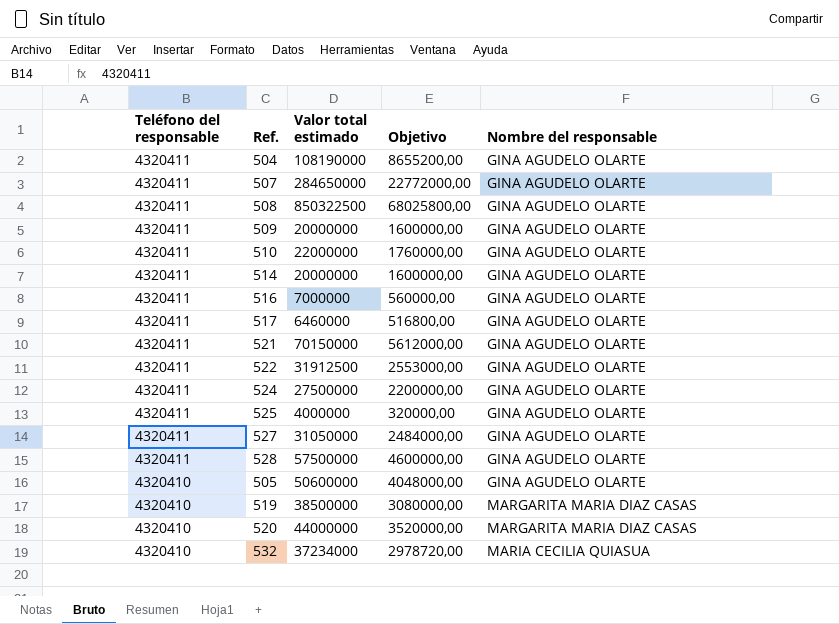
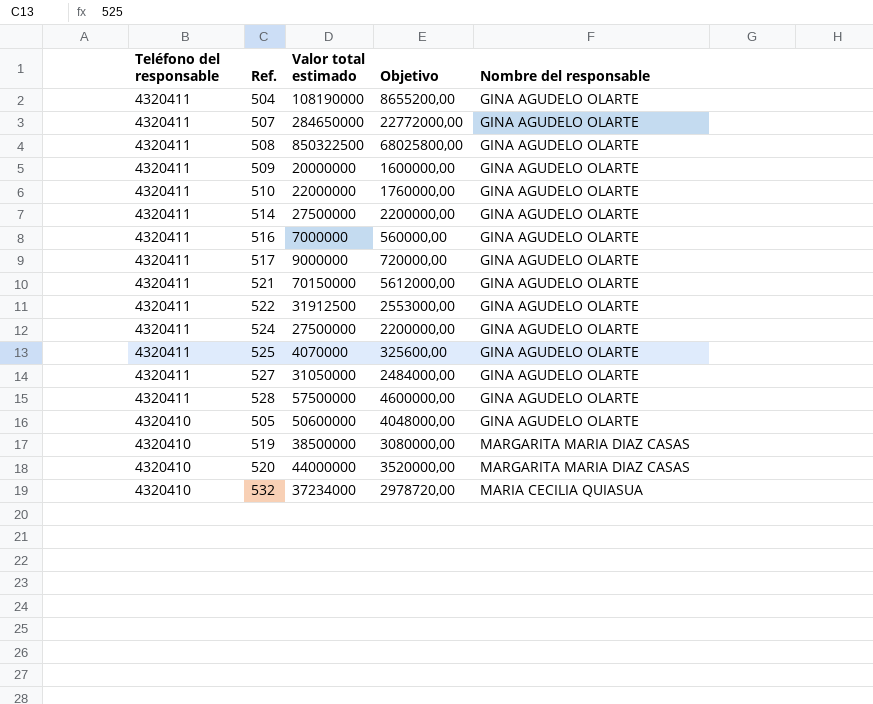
514 | Valor total estimado: 20000000 -> 27500000
514 | Objetivo: 1600000,00 -> 2200000,00
517 | Valor total estimado: 6460000 -> 9000000
517 | Objetivo: 516800,00 -> 720000,00
525 | Valor total estimado: 4000000 -> 4070000
525 | Objetivo: 320000,00 -> 325600,00

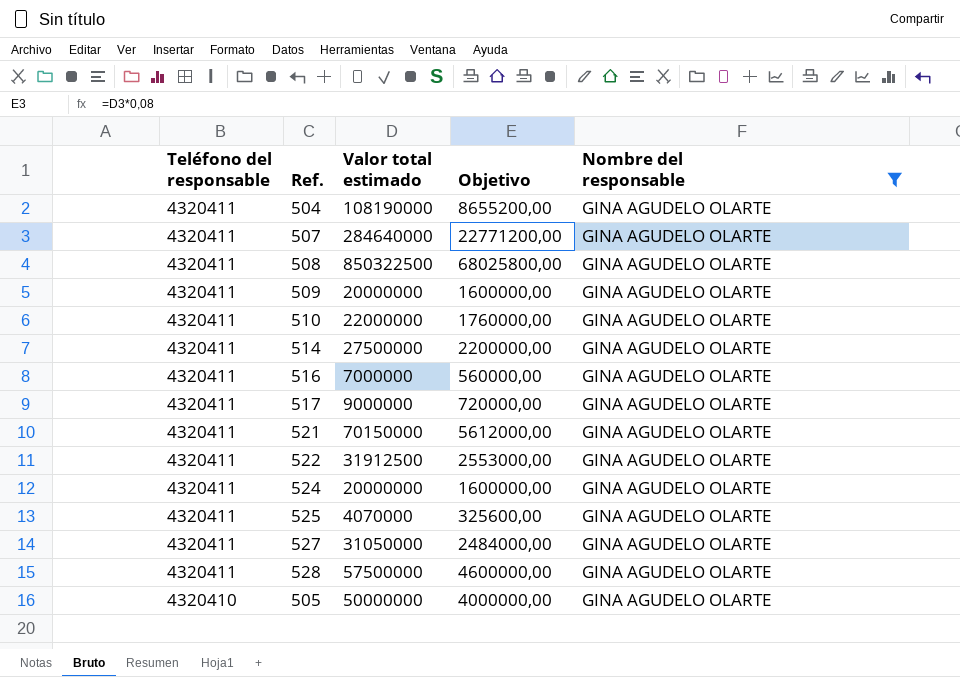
filter: none -> Nombre del responsable = GINA AGUDELO OLARTE
507 | Valor total estimado: 284650000 -> 284640000
507 | Objetivo: 22772000,00 -> 22771200,00
524 | Valor total estimado: 27500000 -> 20000000
524 | Objetivo: 2200000,00 -> 1600000,00
505 | Valor total estimado: 50600000 -> 50000000
505 | Objetivo: 4048000,00 -> 4000000,00

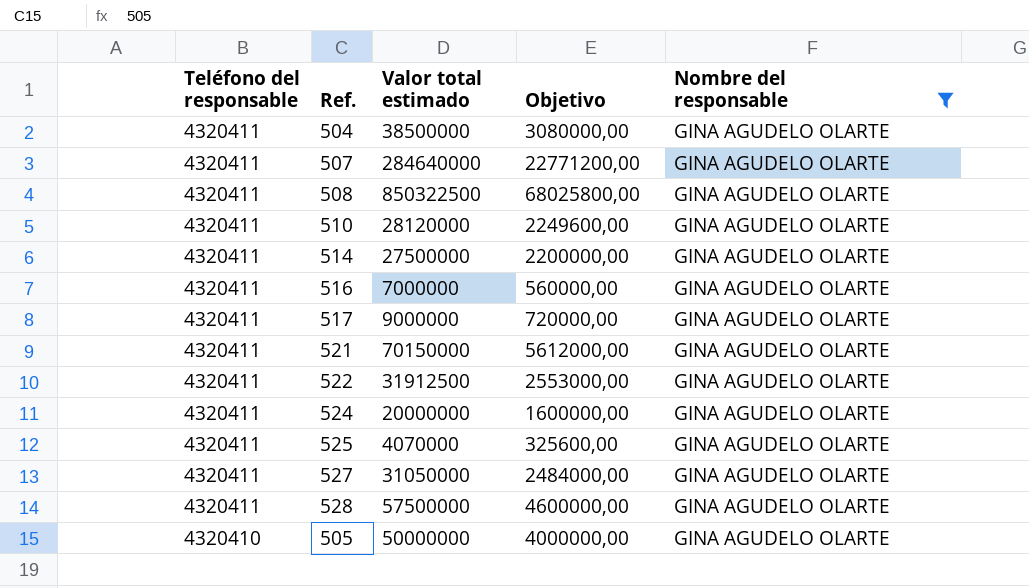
row 509: 4320411 | 20000000 | 1600000,00 | GINA AGUDELO OLARTE -> none
504 | Valor total estimado: 108190000 -> 38500000
504 | Objetivo: 8655200,00 -> 3080000,00
510 | Valor total estimado: 22000000 -> 28120000
510 | Objetivo: 1760000,00 -> 2249600,00

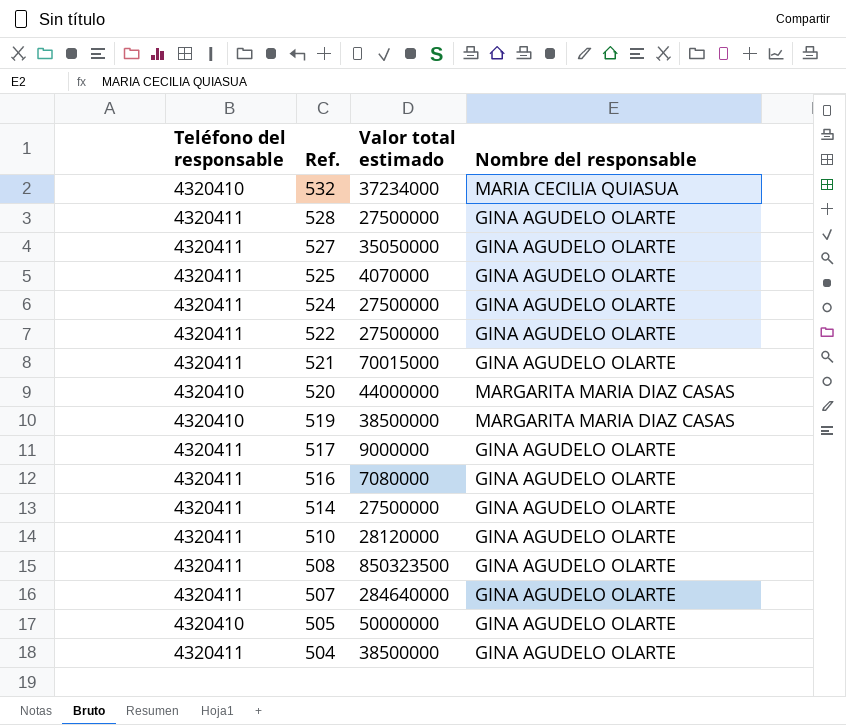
filter: Nombre del responsable = GINA AGUDELO OLARTE -> none
row order: Teléfono del responsable descending -> Ref. descending
column Objetivo | formula: [Valor total estimado] * 0,08 -> none
528 | Valor total estimado: 57500000 -> 27500000
527 | Valor total estimado: 31050000 -> 35050000
524 | Valor total estimado: 20000000 -> 27500000
522 | Valor total estimado: 31912500 -> 27500000
521 | Valor total estimado: 70150000 -> 70015000
516 | Valor total estimado: 7000000 -> 7080000
508 | Valor total estimado: 850322500 -> 850323500

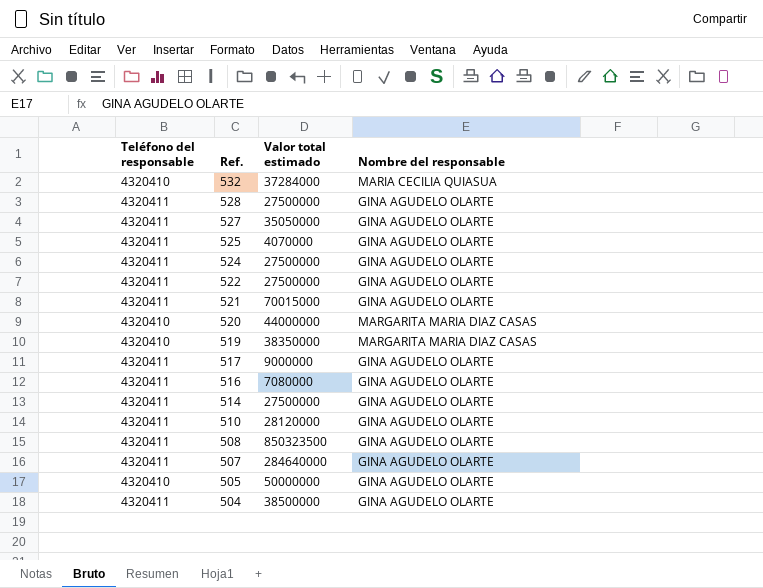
532 | Valor total estimado: 37234000 -> 37284000
519 | Valor total estimado: 38500000 -> 38350000

